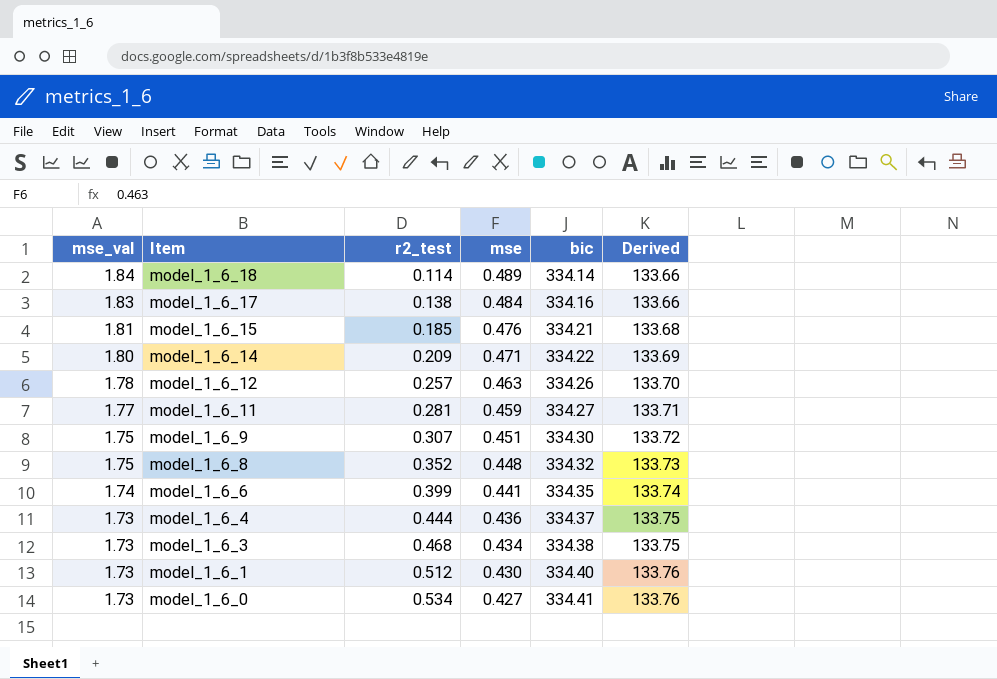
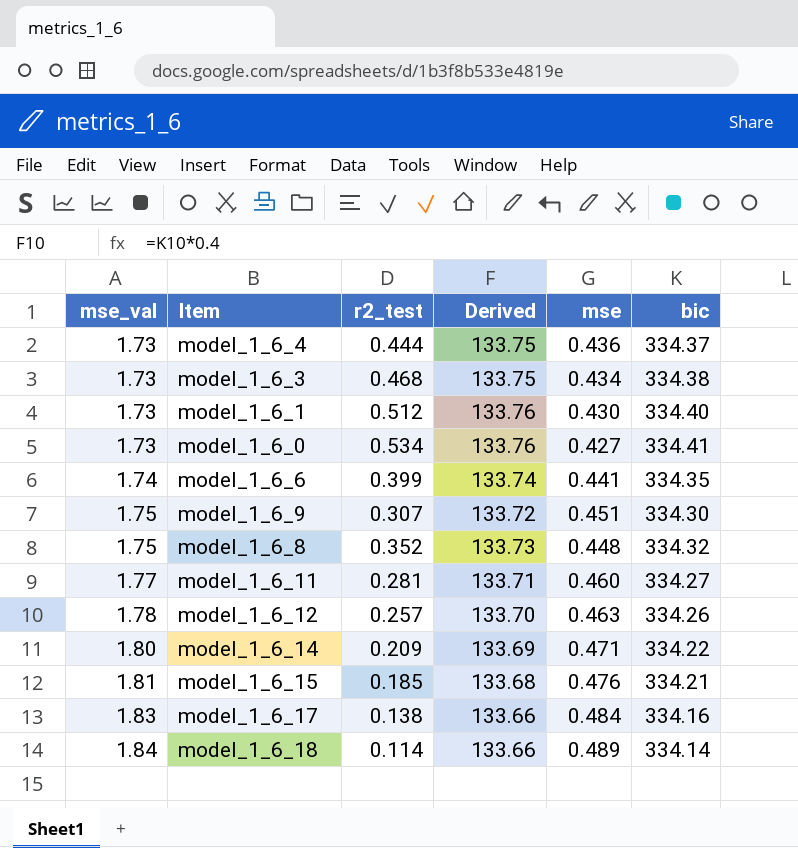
row order: mse_val descending -> mse_val ascending
column Derived | position: 6 -> 4
model_1_6_11 | mse: 0.459 -> 0.460

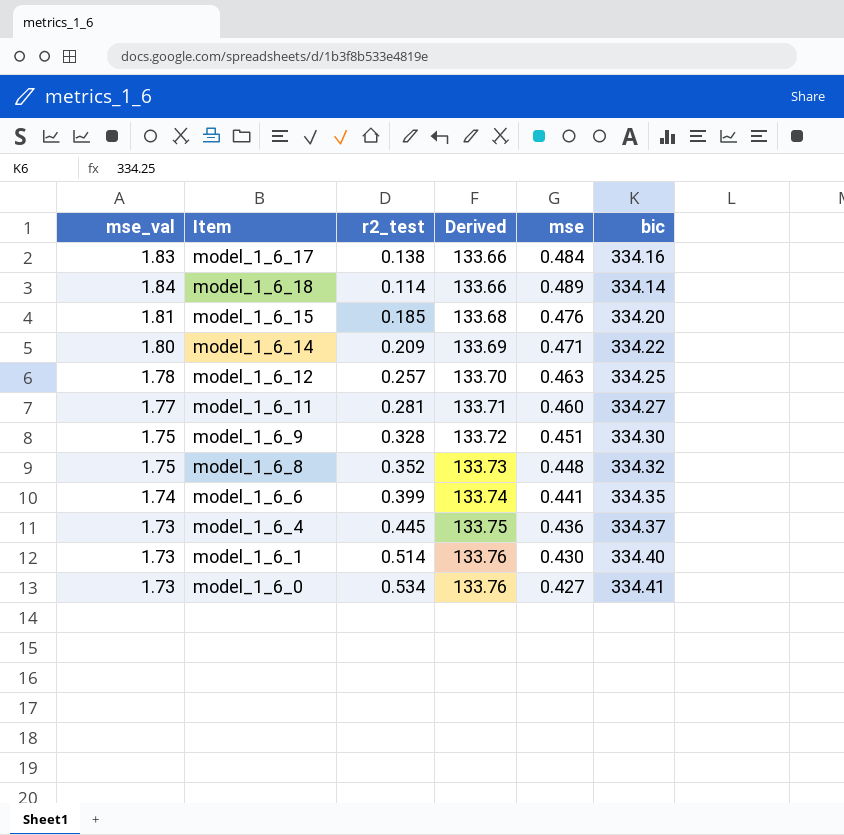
row order: mse_val ascending -> Derived ascending
row model_1_6_3: 1.73 | 0.468 | 133.75 | 0.434 | 334.38 -> none
model_1_6_15 | bic: 334.21 -> 334.20
model_1_6_12 | bic: 334.26 -> 334.25
model_1_6_9 | r2_test: 0.307 -> 0.328
model_1_6_4 | r2_test: 0.444 -> 0.445
model_1_6_1 | r2_test: 0.512 -> 0.514

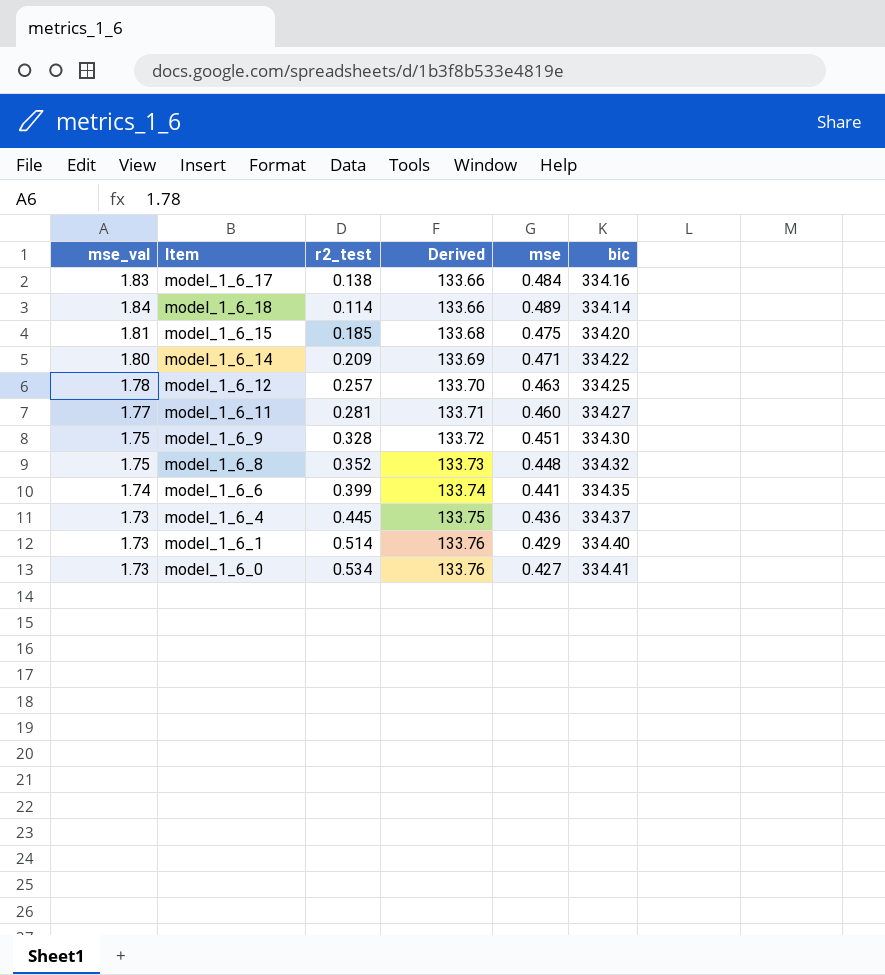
model_1_6_15 | mse: 0.476 -> 0.475
model_1_6_1 | mse: 0.430 -> 0.429

